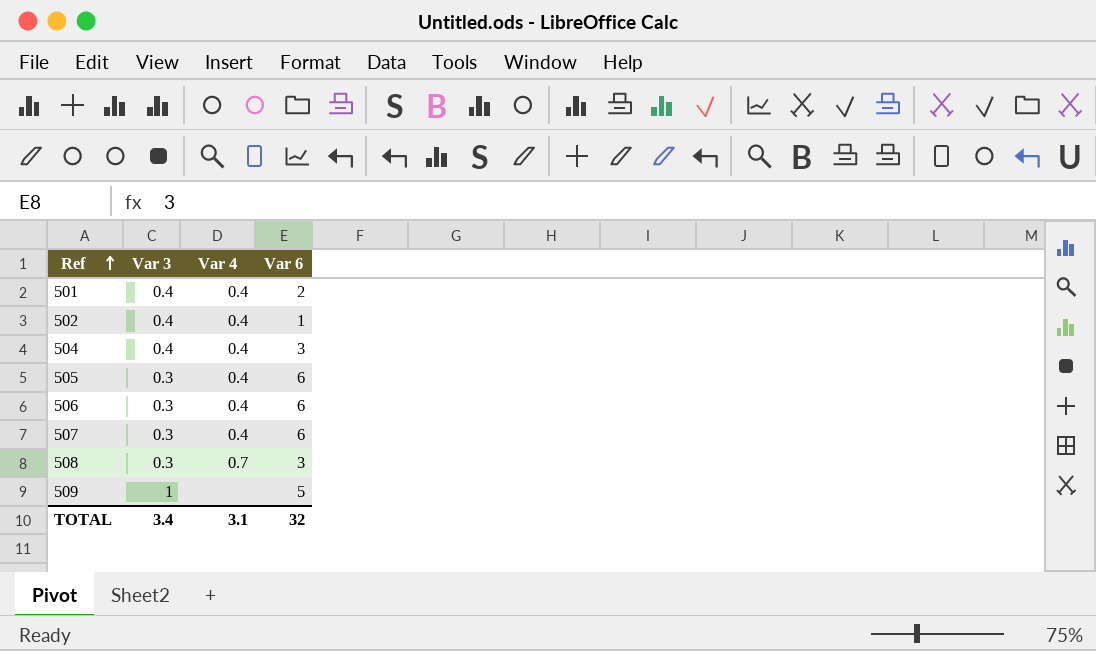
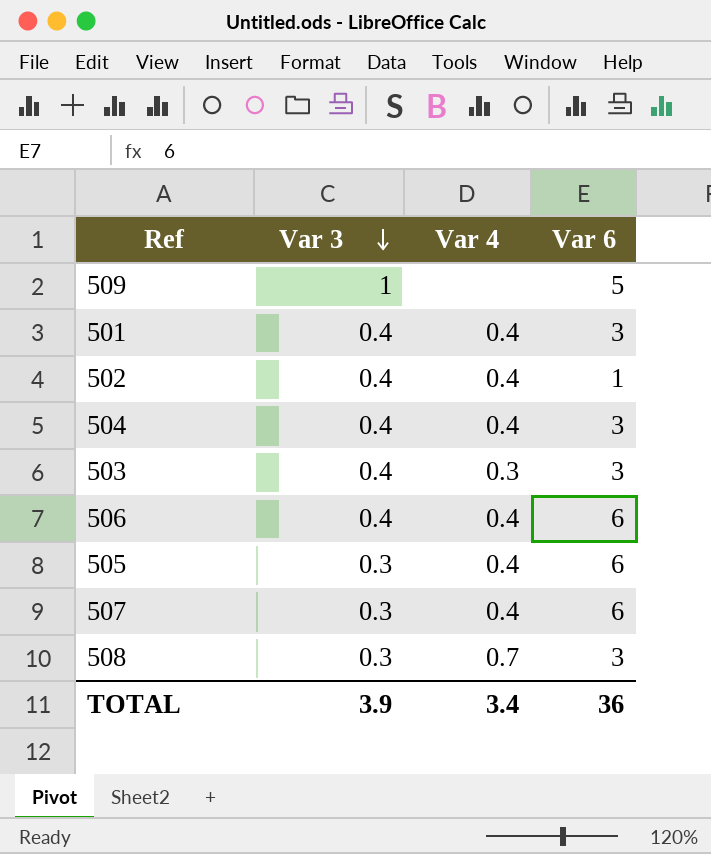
row order: Ref ascending -> Var 3 descending
501 | Var 6: 2 -> 3
row 503: none -> 0.4 | 0.3 | 3
506 | Var 3: 0.3 -> 0.4
TOTAL | Var 3: 3.4 -> 3.9
TOTAL | Var 4: 3.1 -> 3.4
TOTAL | Var 6: 32 -> 36

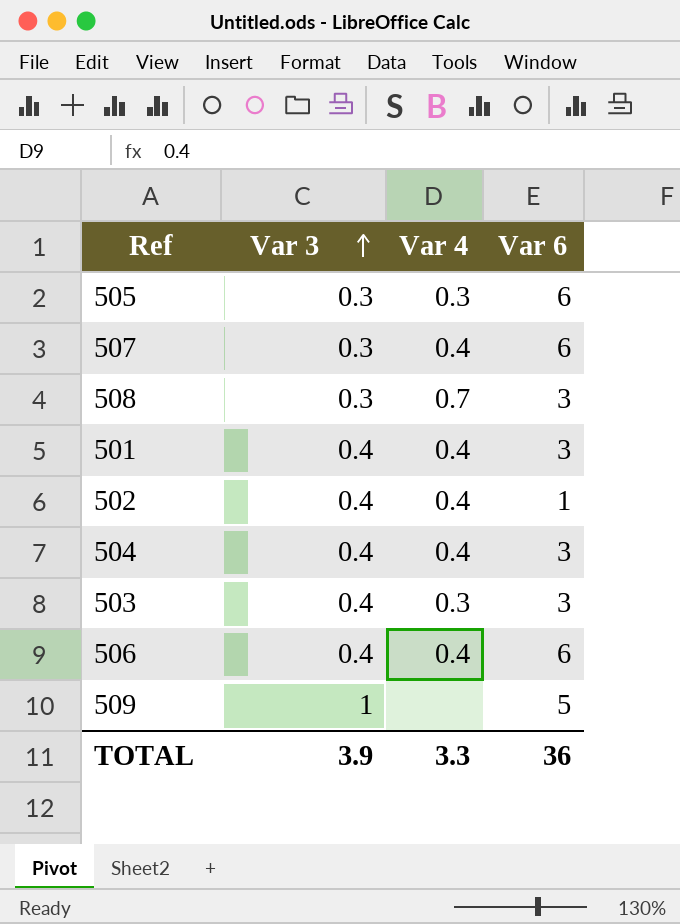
row order: Var 3 descending -> Var 3 ascending
505 | Var 4: 0.4 -> 0.3
TOTAL | Var 4: 3.4 -> 3.3

